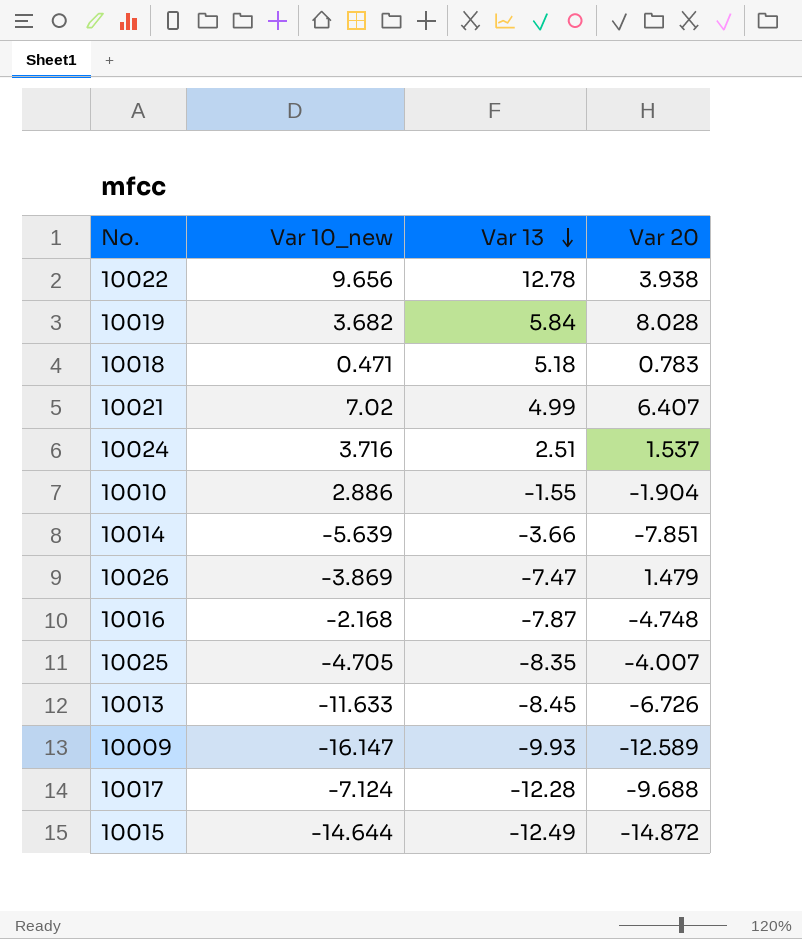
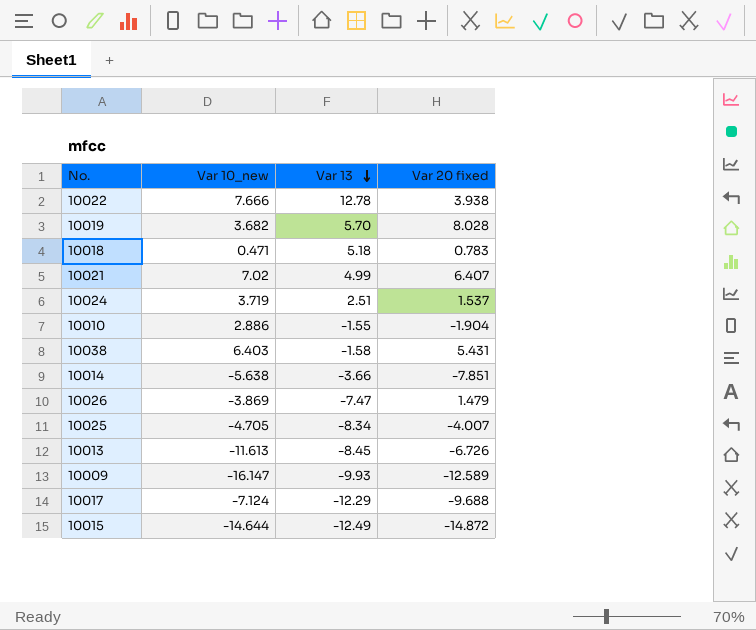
column name: Var 20 -> Var 20 fixed
row 10016: -2.168 | -7.87 | -4.748 -> none
10022 | Var 10_new: 9.656 -> 7.666
10019 | Var 13: 5.84 -> 5.70
10024 | Var 10_new: 3.716 -> 3.719
row 10038: none -> 6.403 | -1.58 | 5.431
10014 | Var 10_new: -5.639 -> -5.638
10025 | Var 13: -8.35 -> -8.34
10013 | Var 10_new: -11.633 -> -11.613
10017 | Var 13: -12.28 -> -12.29

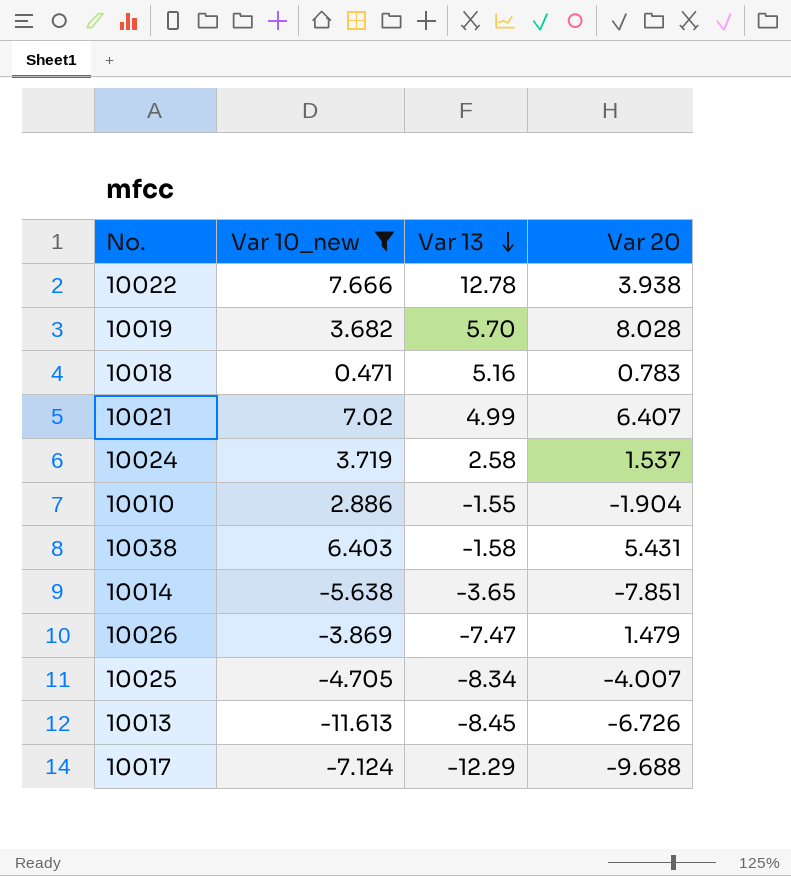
filter: none -> Var 10_new >= -11.613
column name: Var 20 fixed -> Var 20
10018 | Var 13: 5.18 -> 5.16
10024 | Var 13: 2.51 -> 2.58
10014 | Var 13: -3.66 -> -3.65

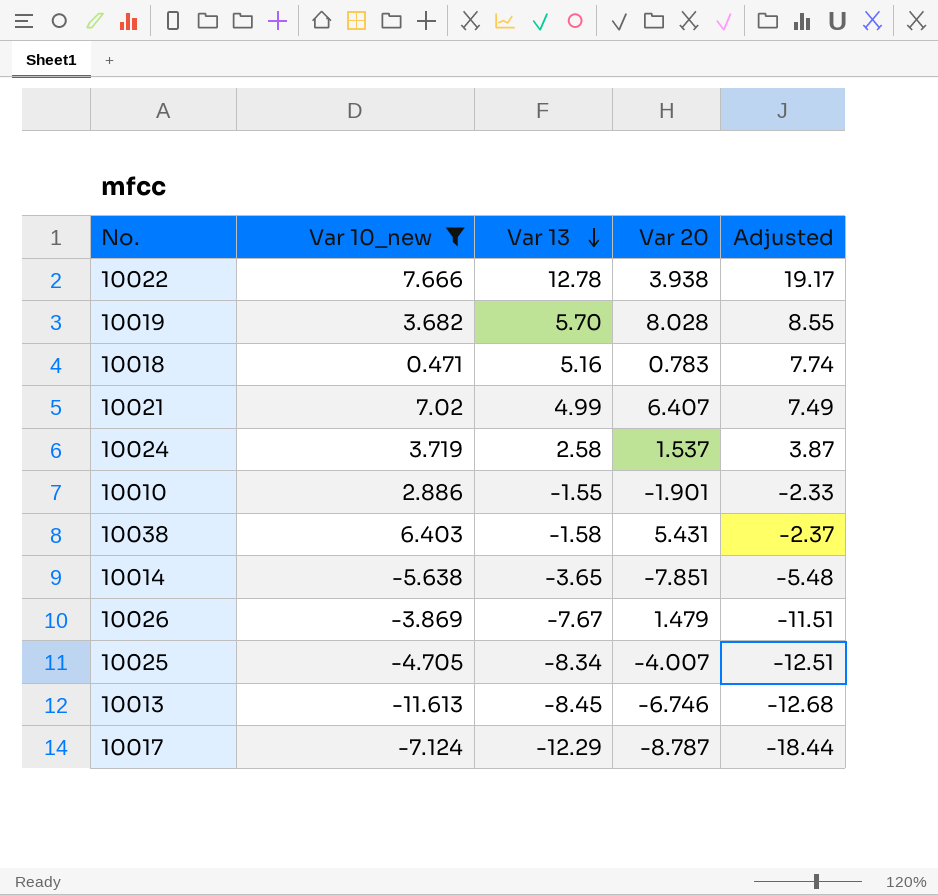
column Adjusted | formula: none -> [Var 13] * 1.5
10010 | Var 20: -1.904 -> -1.901
10026 | Var 13: -7.47 -> -7.67
10013 | Var 20: -6.726 -> -6.746
10017 | Var 20: -9.688 -> -8.787

